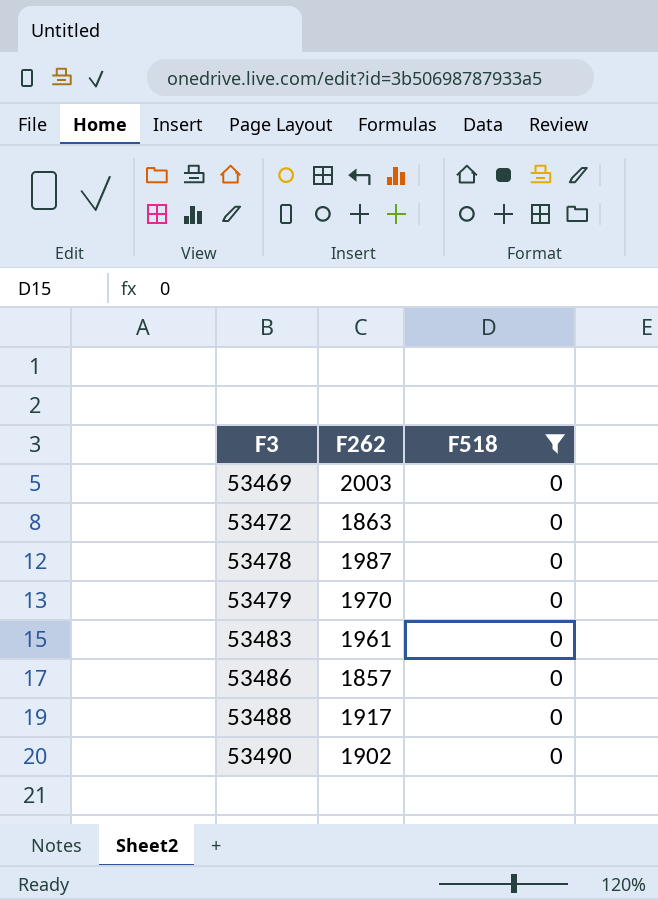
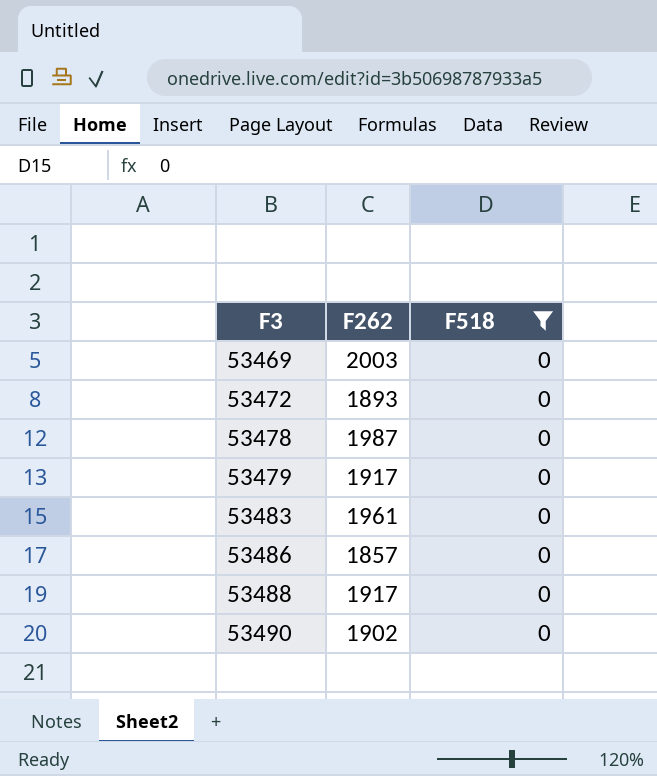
53472 | F262: 1863 -> 1893
53479 | F262: 1970 -> 1917

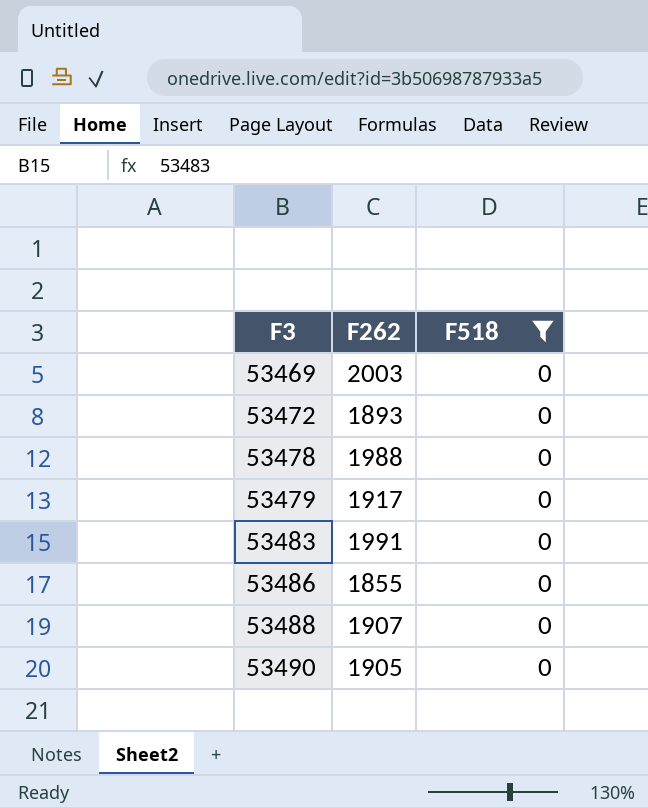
53478 | F262: 1987 -> 1988
53483 | F262: 1961 -> 1991
53486 | F262: 1857 -> 1855
53488 | F262: 1917 -> 1907
53490 | F262: 1902 -> 1905

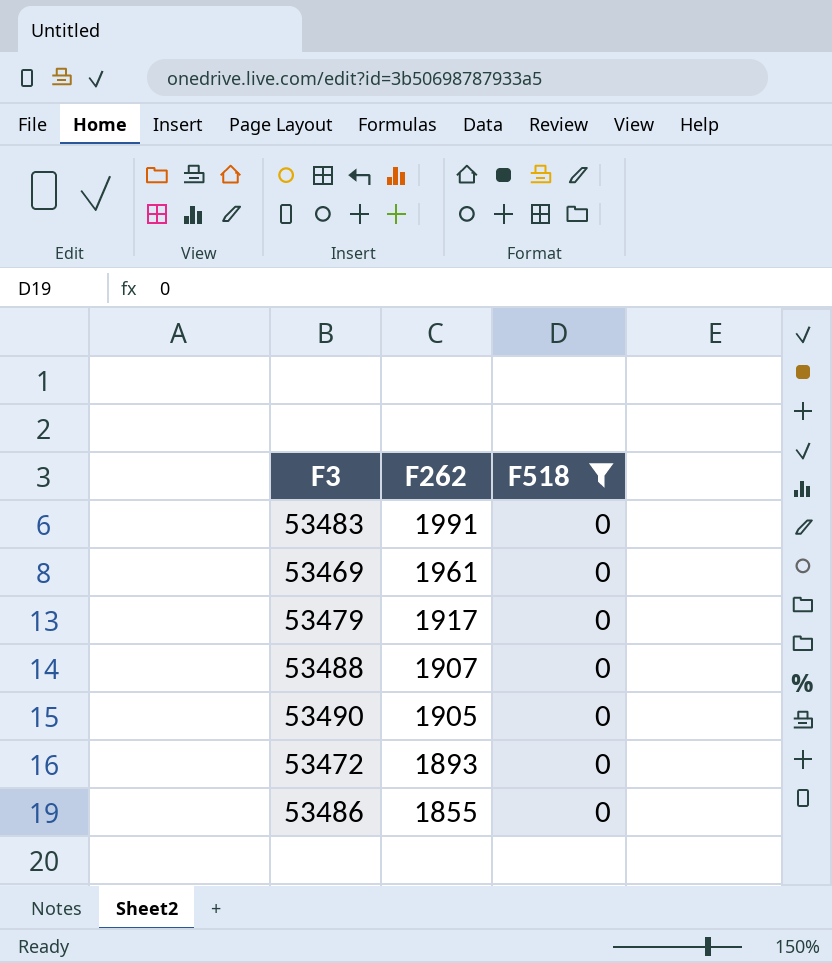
row order: F3 ascending -> F262 descending
row 53478: 1988 | 0 -> none
53469 | F262: 2003 -> 1961

